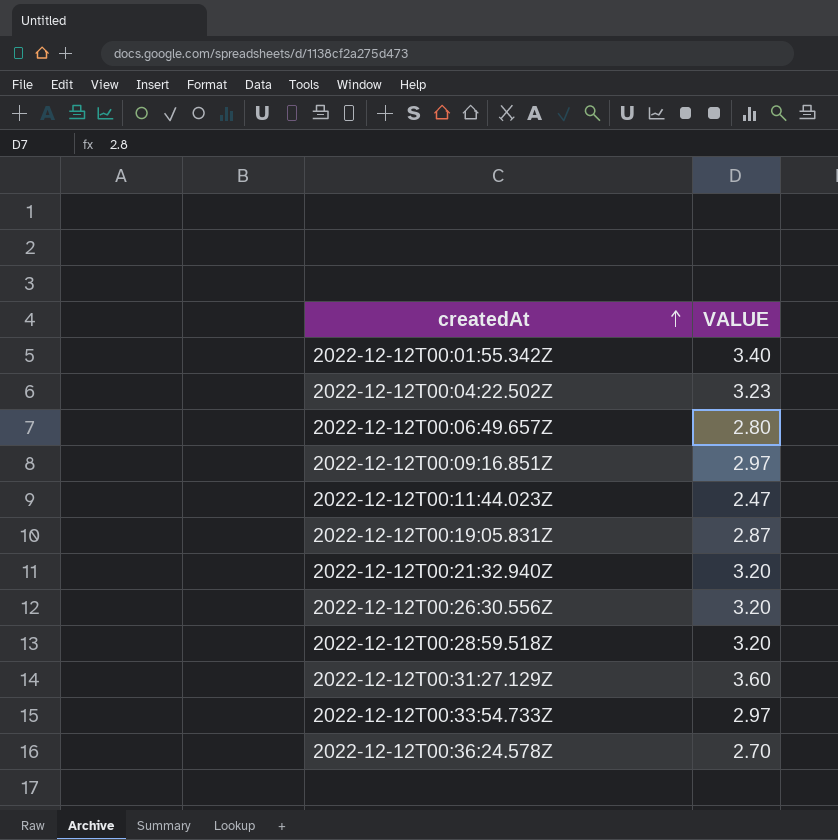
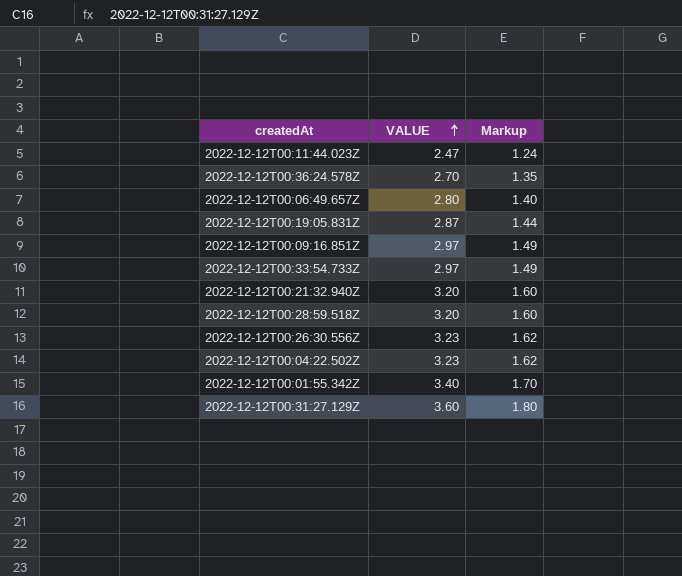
row order: createdAt ascending -> VALUE ascending
column Markup | formula: none -> [VALUE] * 0.5
2022-12-12T00:26:30.556Z | VALUE: 3.20 -> 3.23

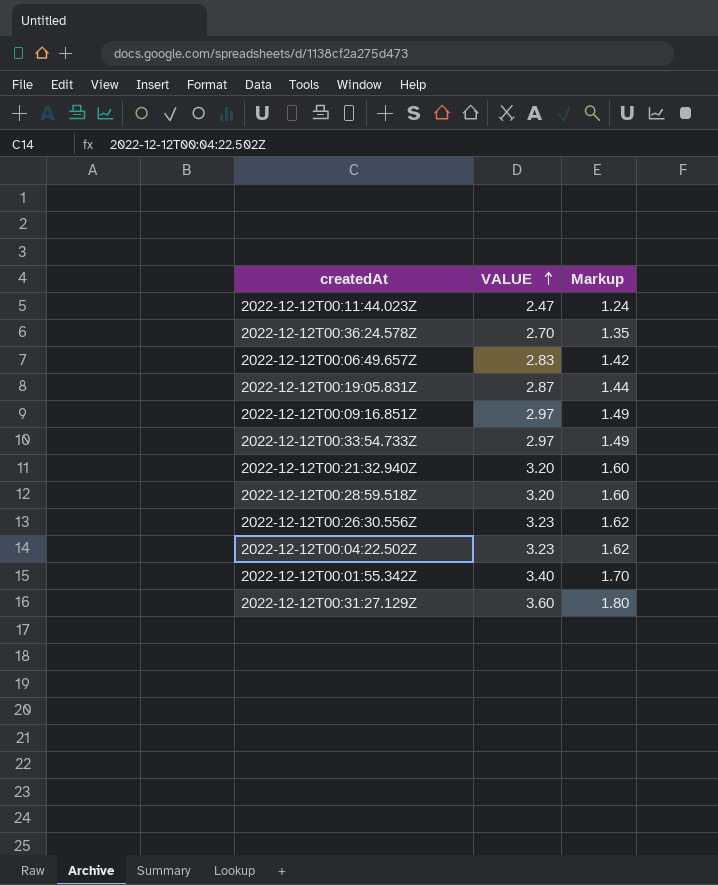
2022-12-12T00:06:49.657Z | VALUE: 2.80 -> 2.83
2022-12-12T00:06:49.657Z | Markup: 1.40 -> 1.42

